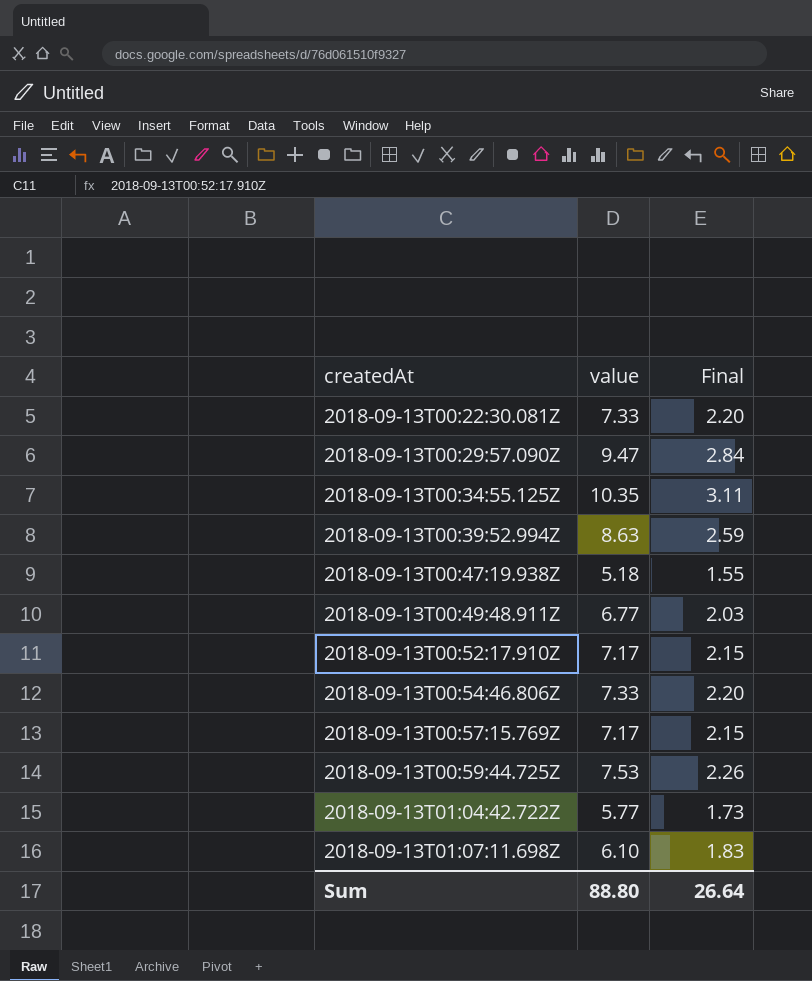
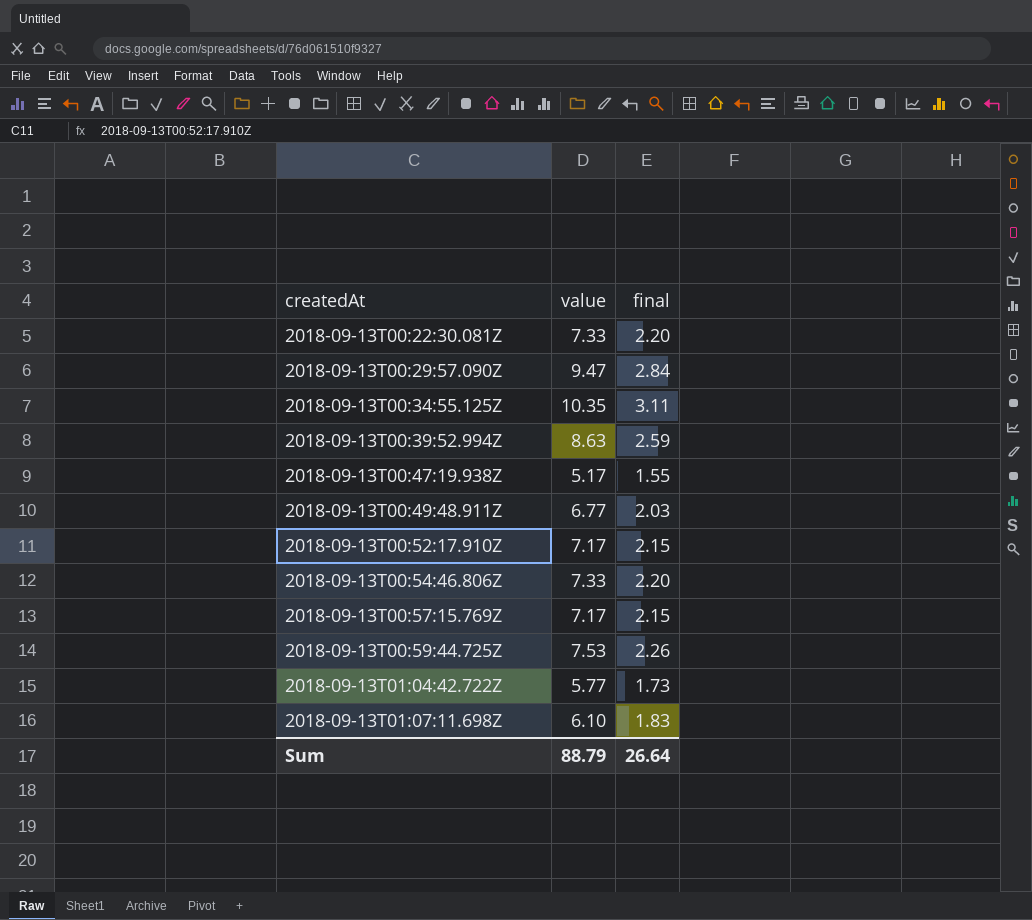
column name: Final -> final
2018-09-13T00:47:19.938Z | value: 5.18 -> 5.17
Sum | value: 88.80 -> 88.79

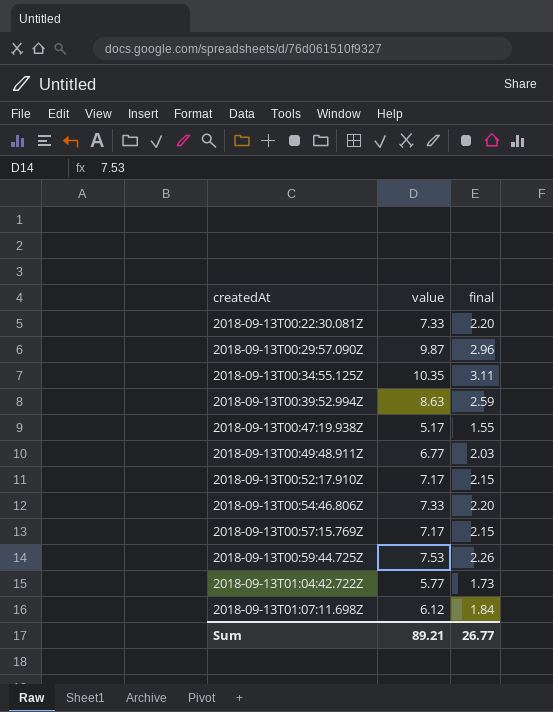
2018-09-13T00:29:57.090Z | value: 9.47 -> 9.87
2018-09-13T00:29:57.090Z | final: 2.84 -> 2.96
2018-09-13T01:07:11.698Z | value: 6.10 -> 6.12
2018-09-13T01:07:11.698Z | final: 1.83 -> 1.84
Sum | value: 88.79 -> 89.21
Sum | final: 26.64 -> 26.77

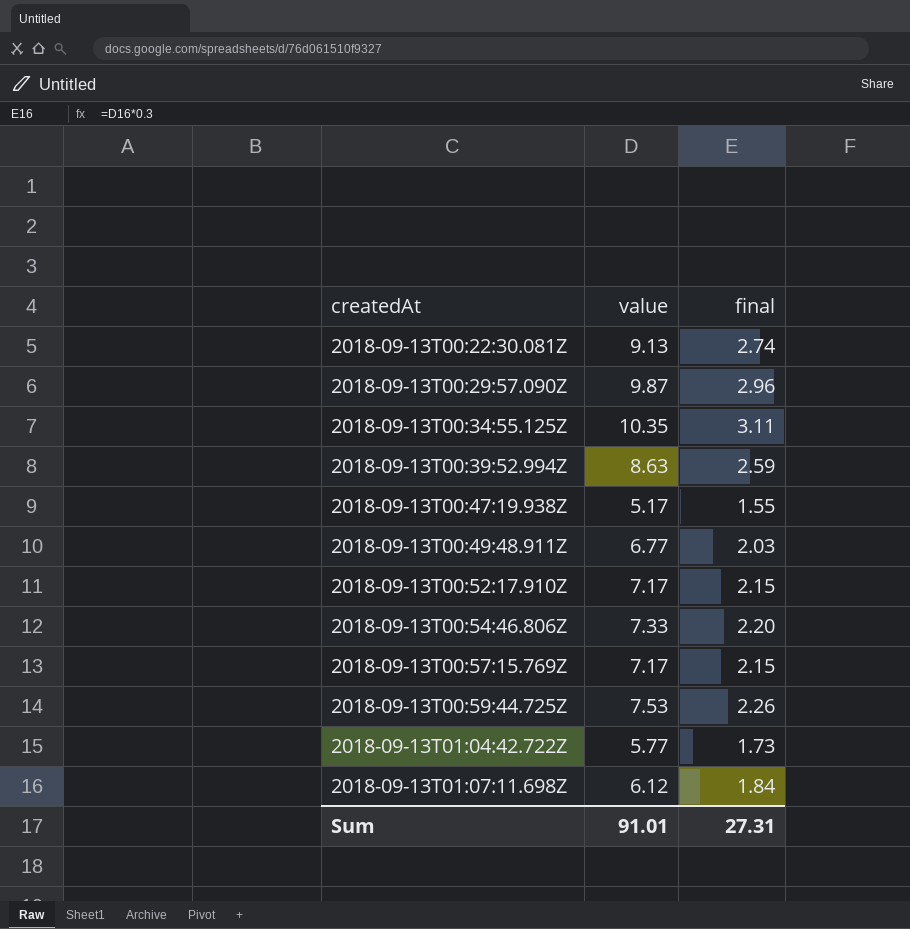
2018-09-13T00:22:30.081Z | value: 7.33 -> 9.13
2018-09-13T00:22:30.081Z | final: 2.20 -> 2.74
Sum | value: 89.21 -> 91.01
Sum | final: 26.77 -> 27.31

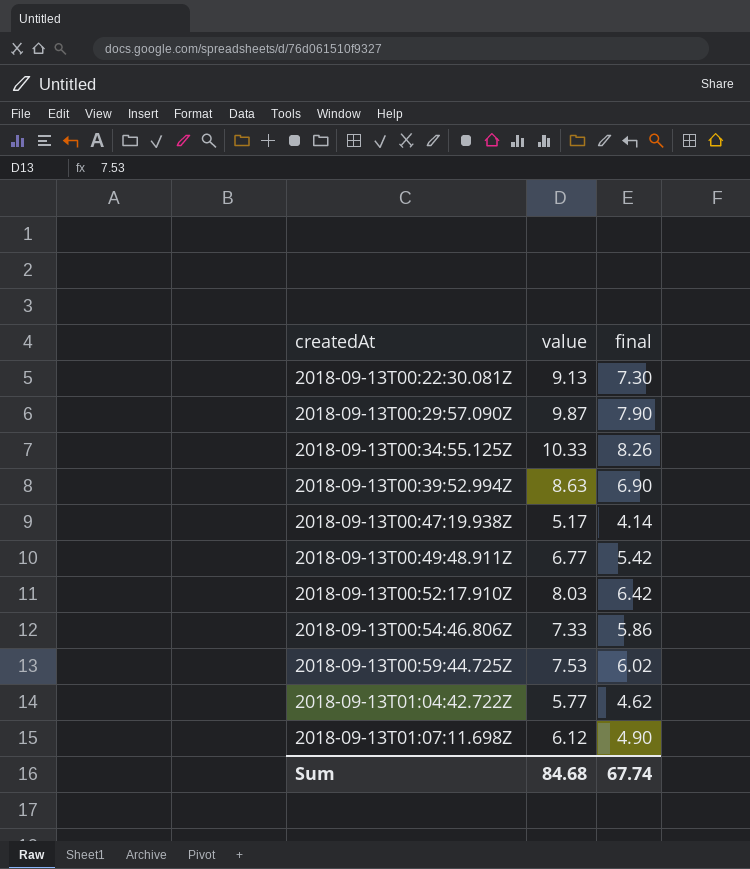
column final | formula: [value] * 0.3 -> [value] * 0.8
row 2018-09-13T00:57:15.769Z: 7.17 | 2.15 -> none
2018-09-13T00:34:55.125Z | value: 10.35 -> 10.33
2018-09-13T00:52:17.910Z | value: 7.17 -> 8.03
Sum | value: 91.01 -> 84.68
Sum | final: 27.31 -> 67.74

